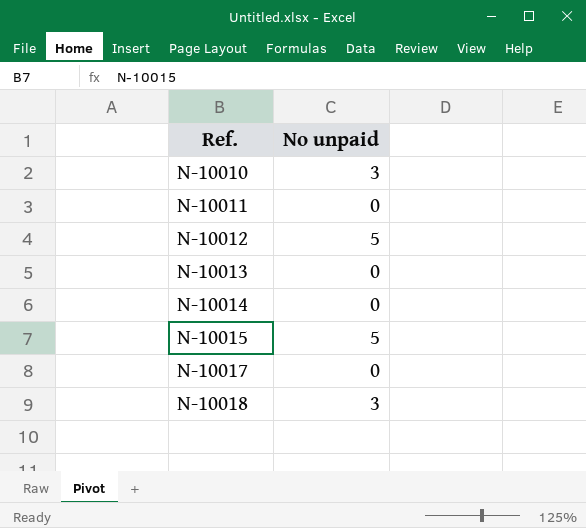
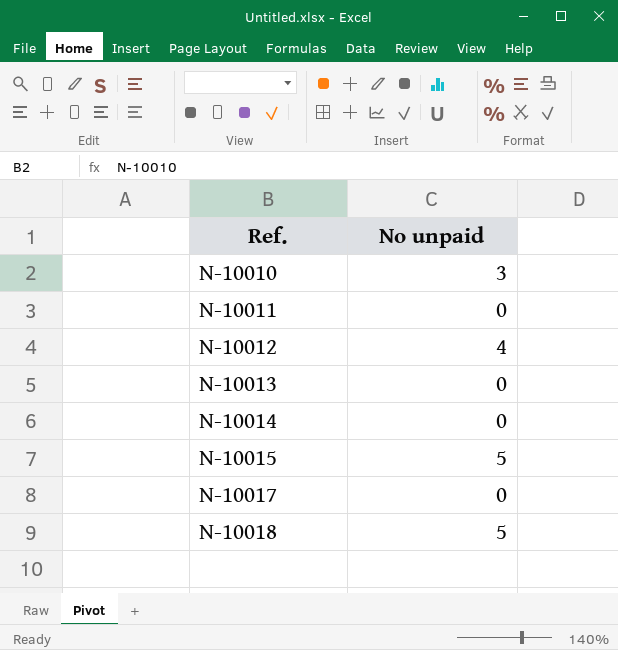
N-10012 | No unpaid: 5 -> 4
N-10018 | No unpaid: 3 -> 5

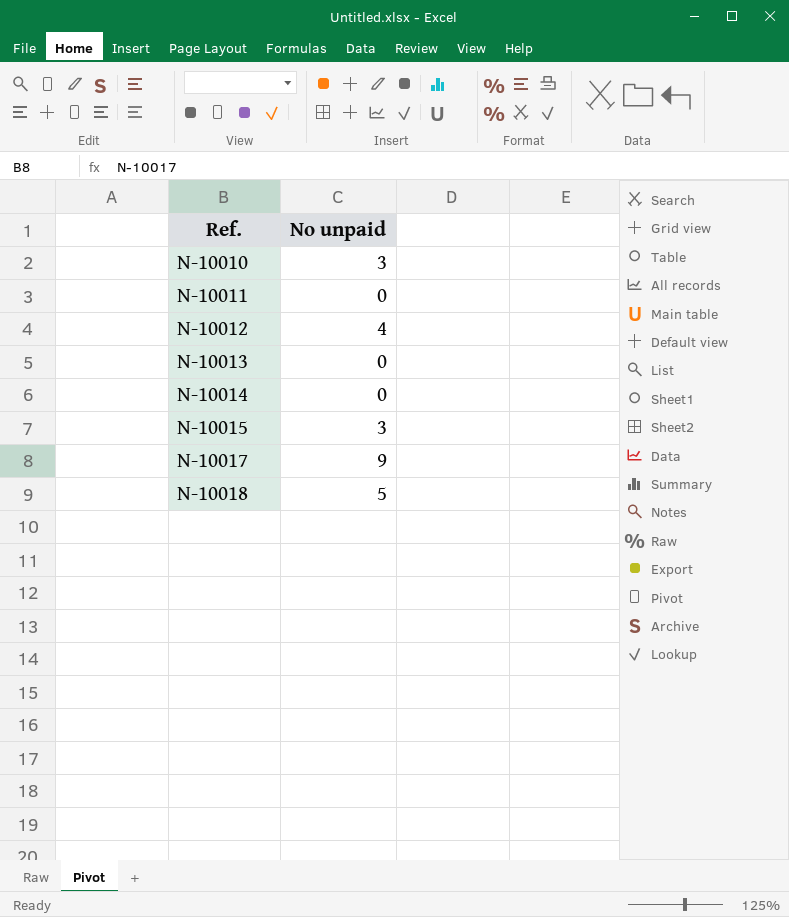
N-10015 | No unpaid: 5 -> 3
N-10017 | No unpaid: 0 -> 9

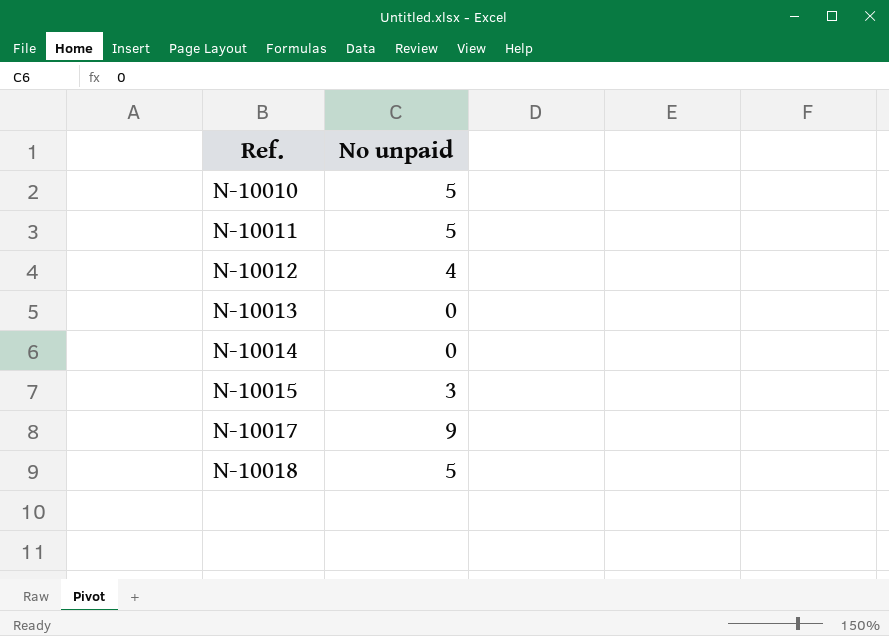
N-10010 | No unpaid: 3 -> 5
N-10011 | No unpaid: 0 -> 5

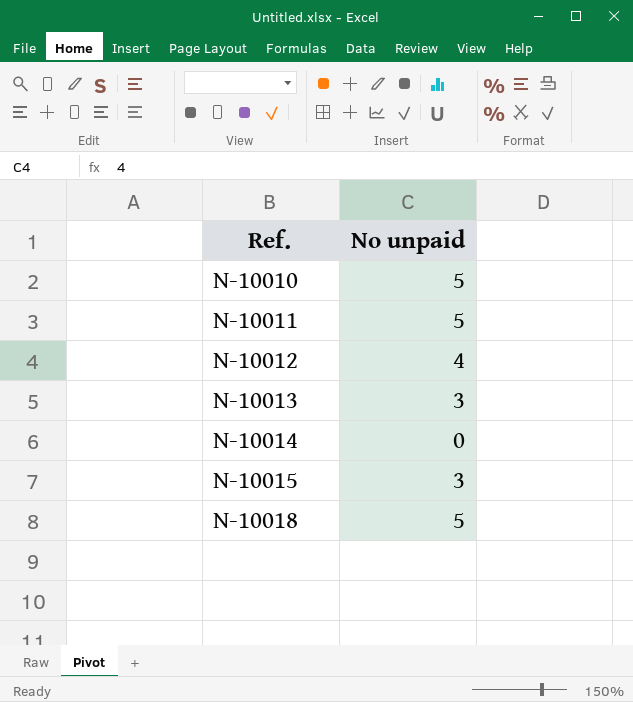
row N-10017: 9 -> none
N-10013 | No unpaid: 0 -> 3

